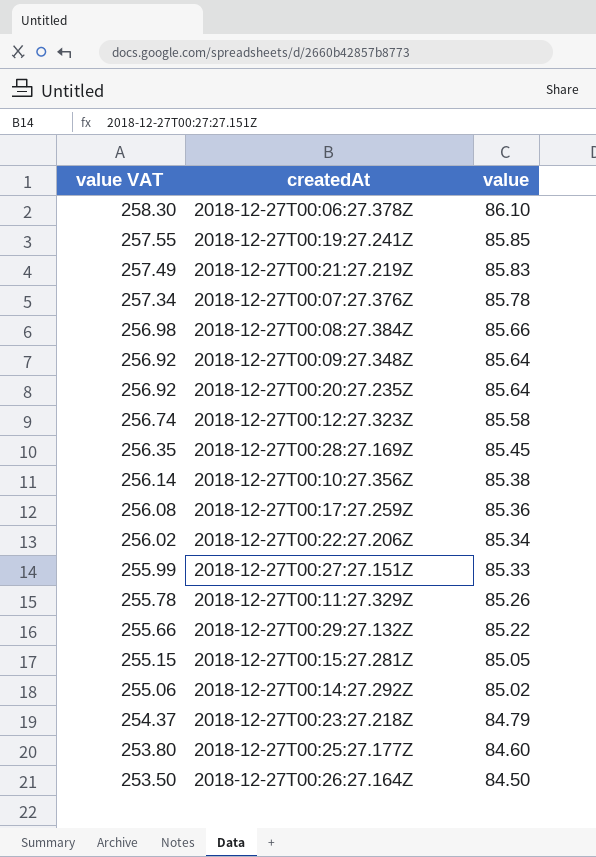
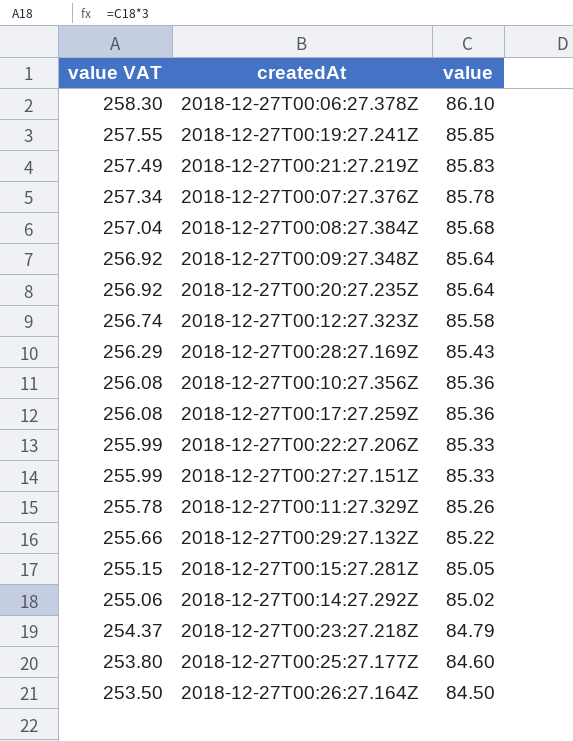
2018-12-27T00:08:27.384Z | value VAT: 256.98 -> 257.04
2018-12-27T00:08:27.384Z | value: 85.66 -> 85.68
2018-12-27T00:28:27.169Z | value VAT: 256.35 -> 256.29
2018-12-27T00:28:27.169Z | value: 85.45 -> 85.43
2018-12-27T00:10:27.356Z | value VAT: 256.14 -> 256.08
2018-12-27T00:10:27.356Z | value: 85.38 -> 85.36
2018-12-27T00:22:27.206Z | value VAT: 256.02 -> 255.99
2018-12-27T00:22:27.206Z | value: 85.34 -> 85.33

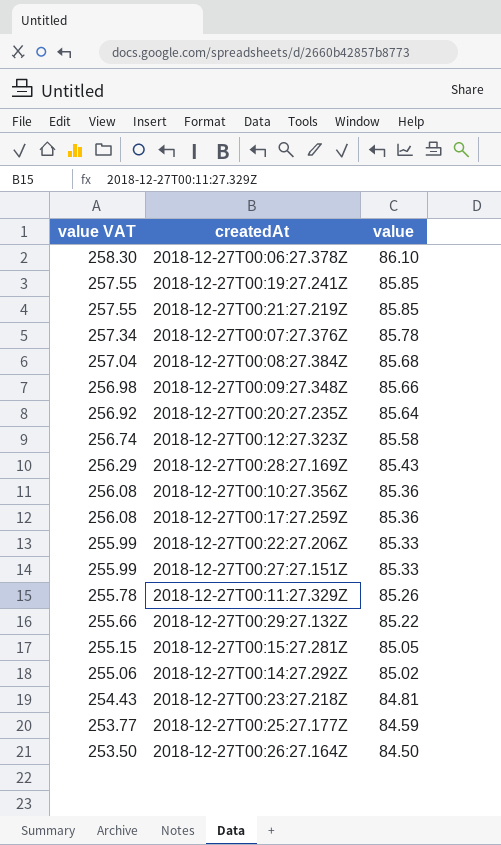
2018-12-27T00:21:27.219Z | value VAT: 257.49 -> 257.55
2018-12-27T00:21:27.219Z | value: 85.83 -> 85.85
2018-12-27T00:09:27.348Z | value VAT: 256.92 -> 256.98
2018-12-27T00:09:27.348Z | value: 85.64 -> 85.66
2018-12-27T00:23:27.218Z | value VAT: 254.37 -> 254.43
2018-12-27T00:23:27.218Z | value: 84.79 -> 84.81
2018-12-27T00:25:27.177Z | value VAT: 253.80 -> 253.77
2018-12-27T00:25:27.177Z | value: 84.60 -> 84.59

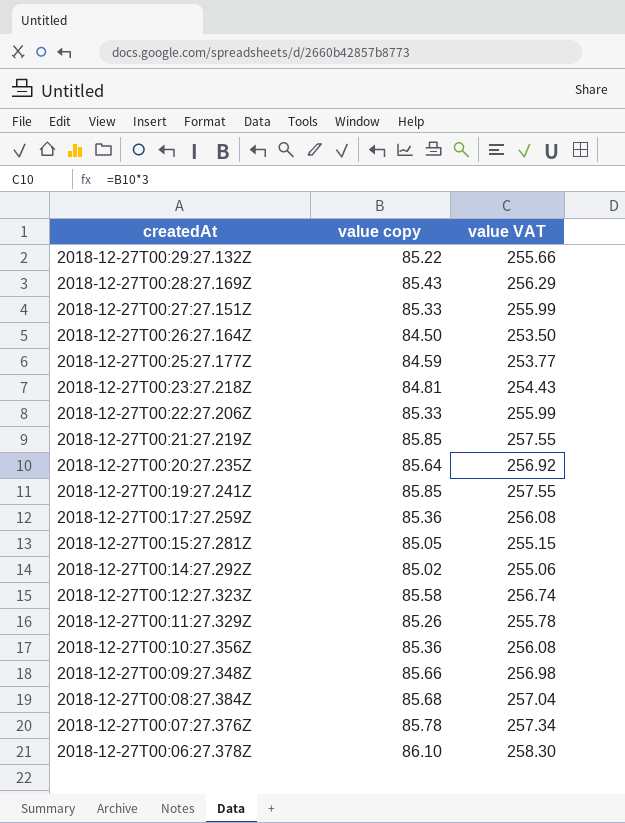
row order: value VAT descending -> createdAt descending
column name: value -> value copy
column value VAT | position: 1 -> 3

